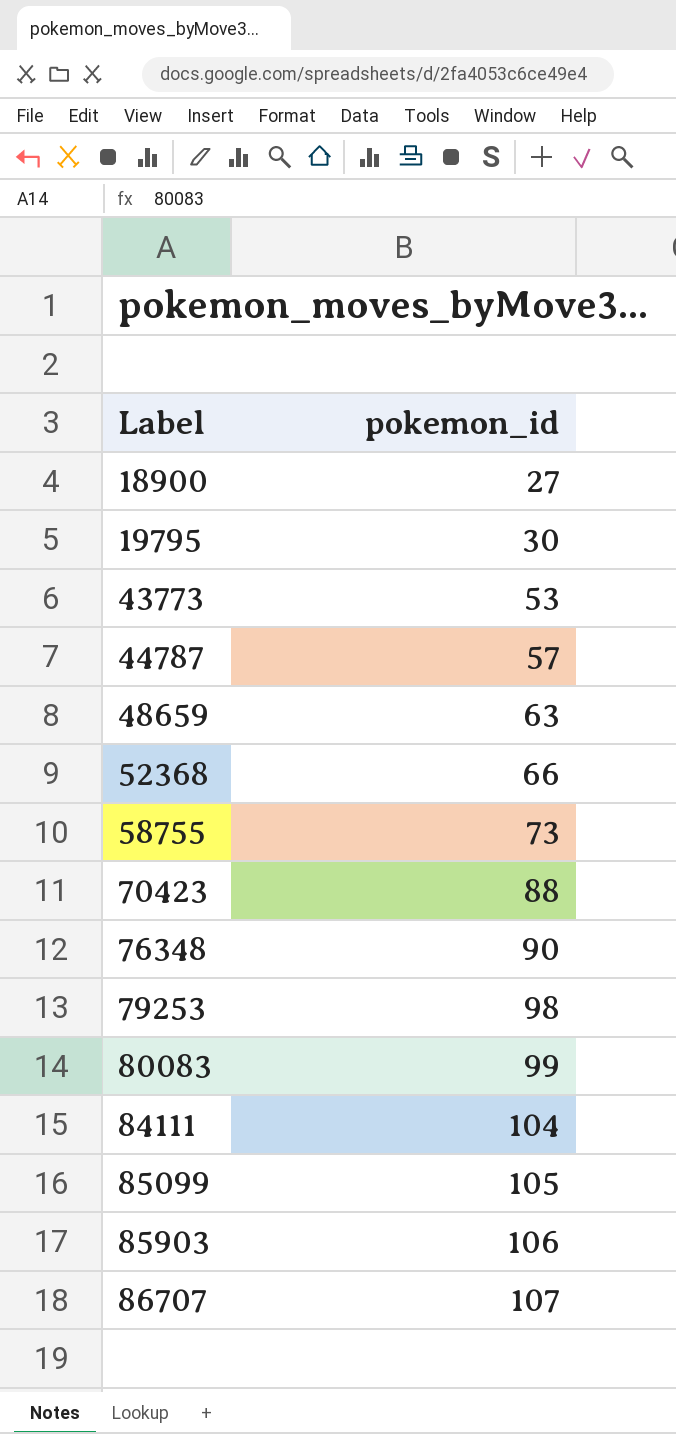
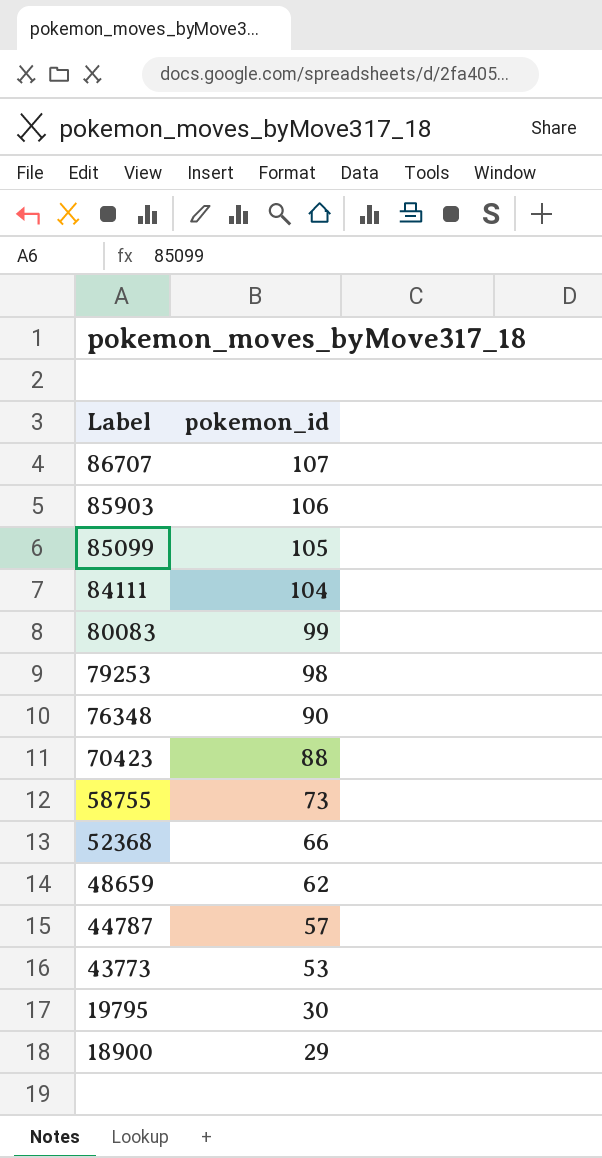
row order: Label ascending -> Label descending
48659 | pokemon_id: 63 -> 62
18900 | pokemon_id: 27 -> 29

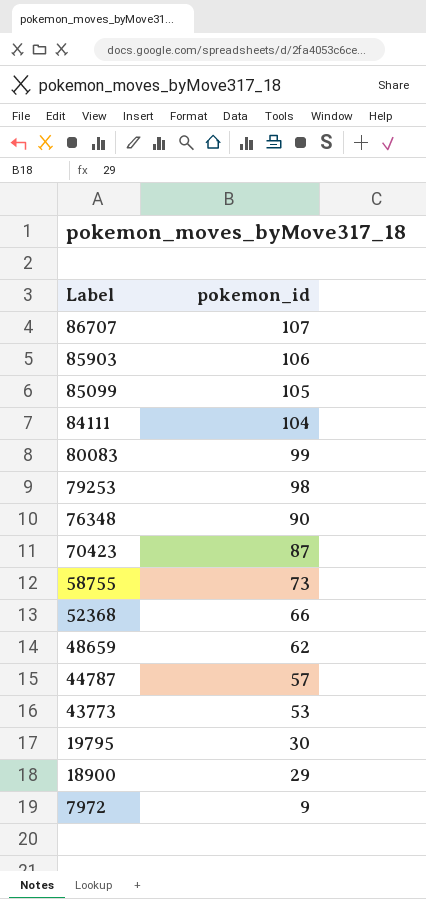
70423 | pokemon_id: 88 -> 87
row 7972: none -> 9

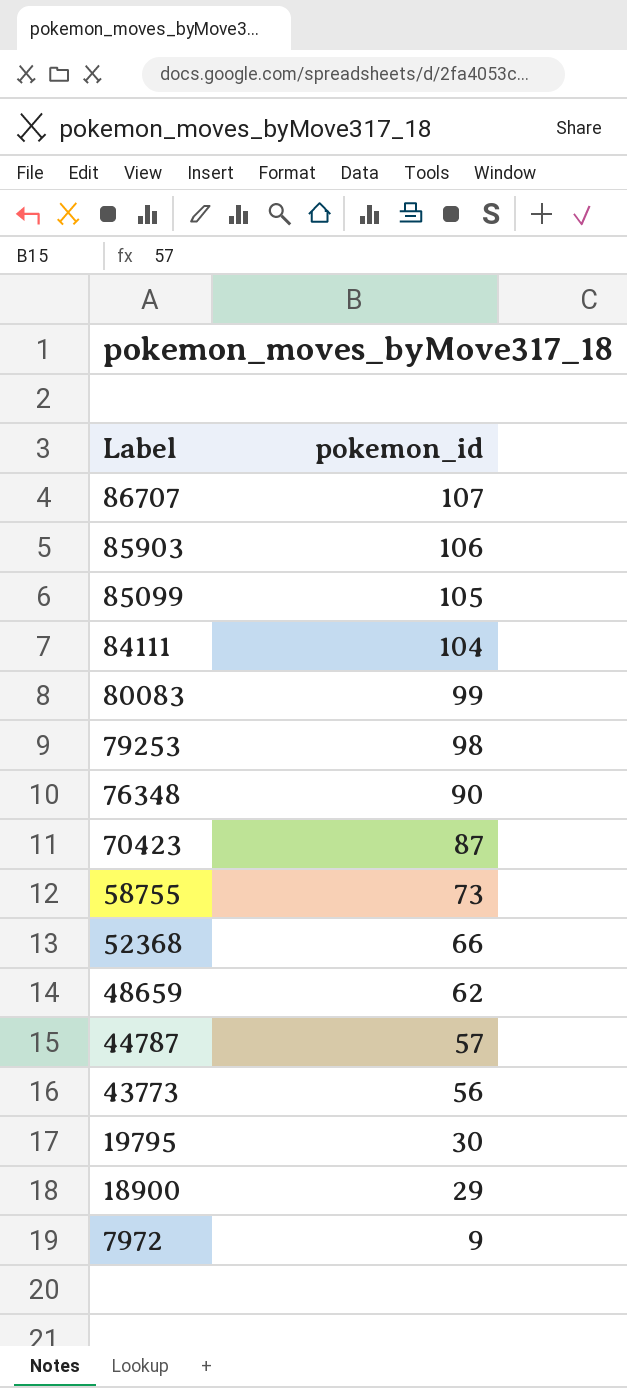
43773 | pokemon_id: 53 -> 56

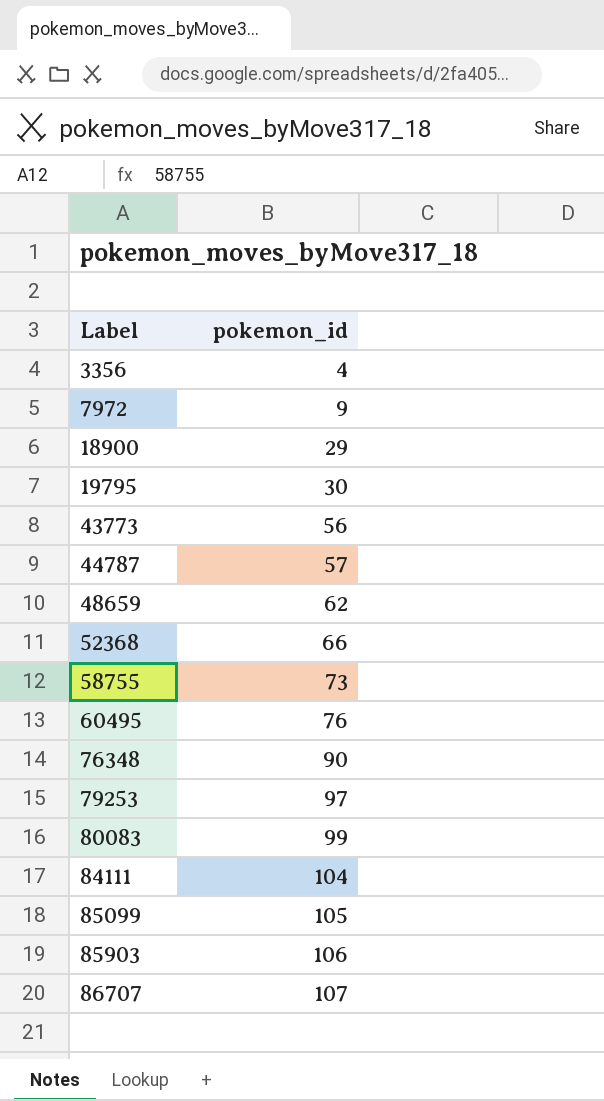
row order: Label descending -> Label ascending
row 70423: 87 -> none
row 3356: none -> 4
row 60495: none -> 76
79253 | pokemon_id: 98 -> 97

